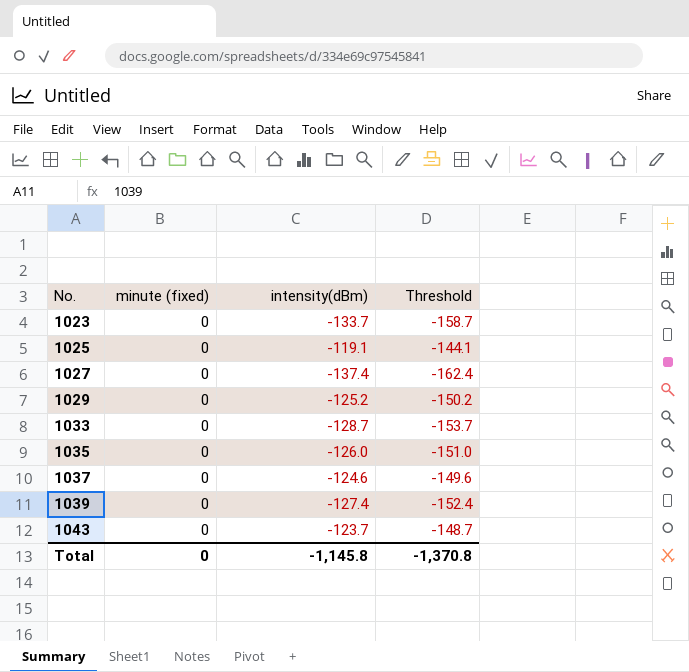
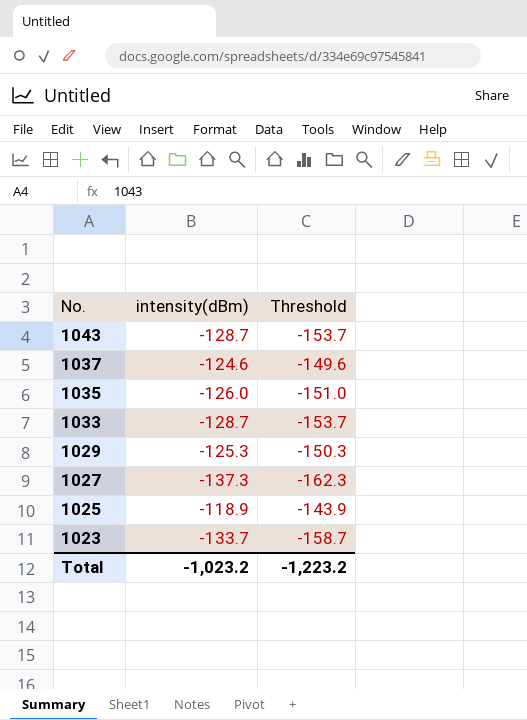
row order: No. ascending -> No. descending
column minute (fixed) | position: 2 -> none
row 1039: 0 | -127.4 | -152.4 -> none
1043 | intensity(dBm): -123.7 -> -128.7
1043 | Threshold: -148.7 -> -153.7
1029 | intensity(dBm): -125.2 -> -125.3
1029 | Threshold: -150.2 -> -150.3
1027 | intensity(dBm): -137.4 -> -137.3
1027 | Threshold: -162.4 -> -162.3
1025 | intensity(dBm): -119.1 -> -118.9
1025 | Threshold: -144.1 -> -143.9
Total | intensity(dBm): -1,145.8 -> -1,023.2
Total | Threshold: -1,370.8 -> -1,223.2

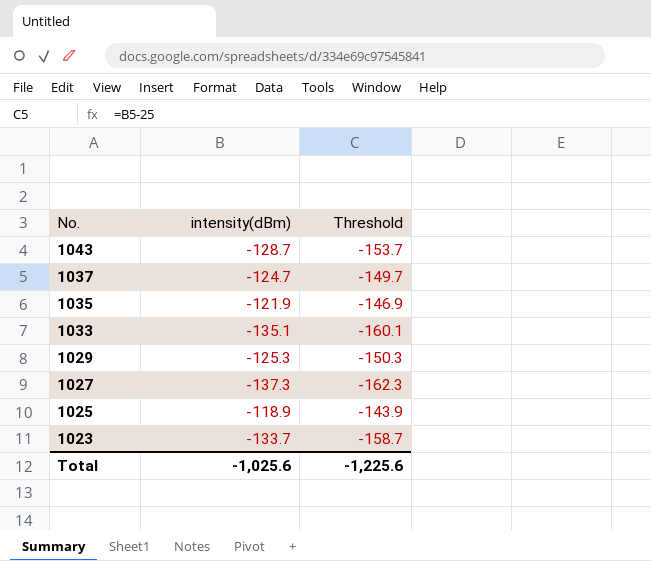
1037 | intensity(dBm): -124.6 -> -124.7
1037 | Threshold: -149.6 -> -149.7
1035 | intensity(dBm): -126.0 -> -121.9
1035 | Threshold: -151.0 -> -146.9
1033 | intensity(dBm): -128.7 -> -135.1
1033 | Threshold: -153.7 -> -160.1
Total | intensity(dBm): -1,023.2 -> -1,025.6
Total | Threshold: -1,223.2 -> -1,225.6

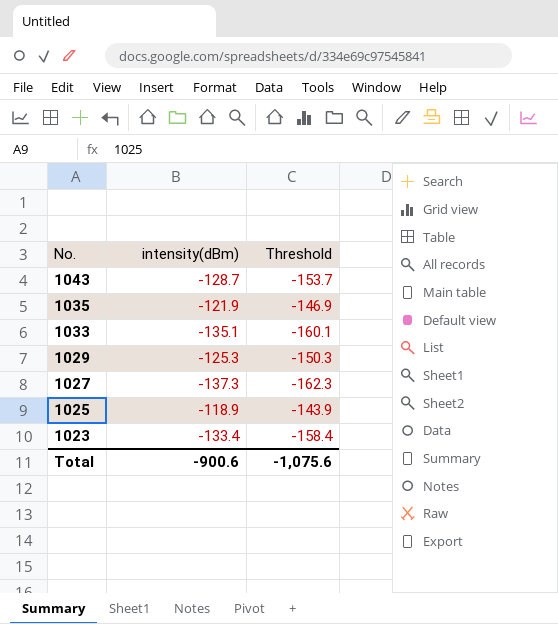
row 1037: -124.7 | -149.7 -> none
1023 | intensity(dBm): -133.7 -> -133.4
1023 | Threshold: -158.7 -> -158.4
Total | intensity(dBm): -1,025.6 -> -900.6
Total | Threshold: -1,225.6 -> -1,075.6

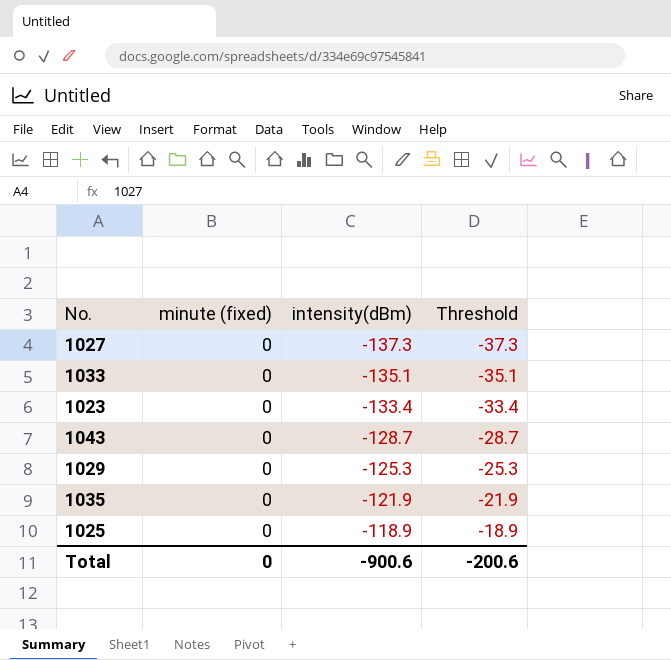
row order: No. descending -> intensity(dBm) ascending
column minute (fixed) | position: none -> 2
column Threshold | formula: [intensity(dBm)] - 25 -> [intensity(dBm)] + 100
Total | Threshold: -1,075.6 -> -200.6

